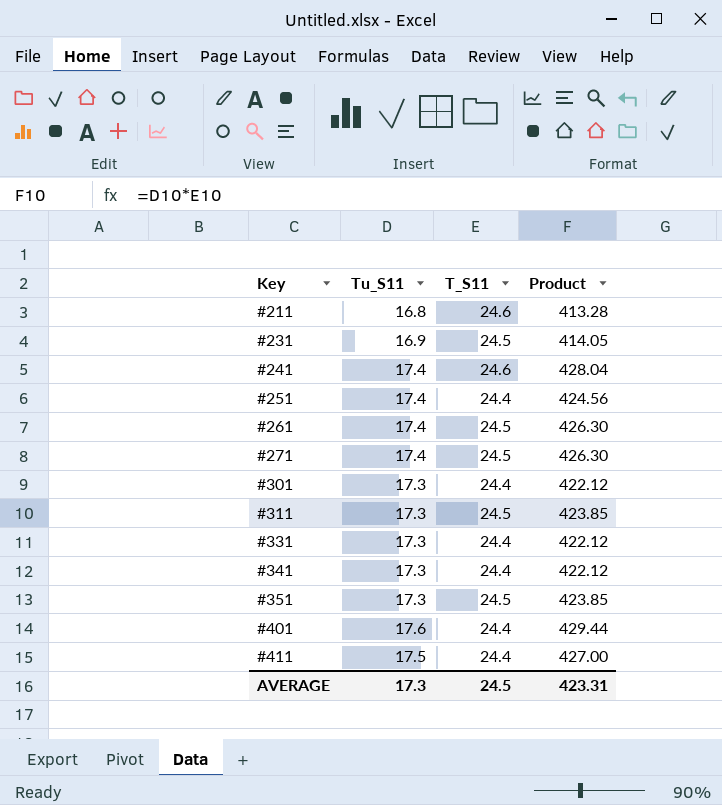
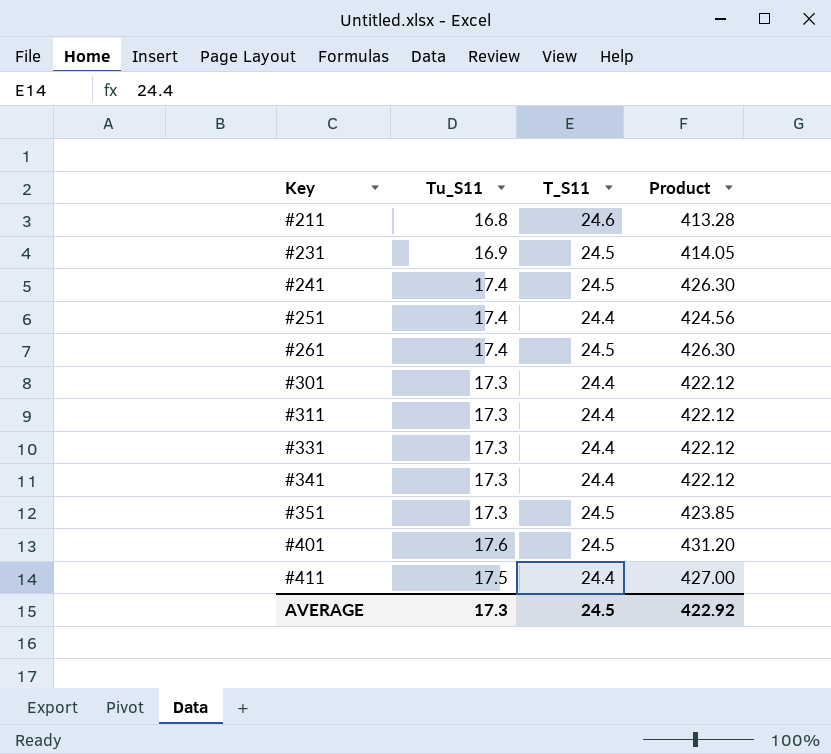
row #271: 17.4 | 24.5 | 426.30 -> none
#241 | T_S11: 24.6 -> 24.5
#241 | Product: 428.04 -> 426.30
#311 | T_S11: 24.5 -> 24.4
#311 | Product: 423.85 -> 422.12
#401 | T_S11: 24.4 -> 24.5
#401 | Product: 429.44 -> 431.20
AVERAGE | Product: 423.31 -> 422.92

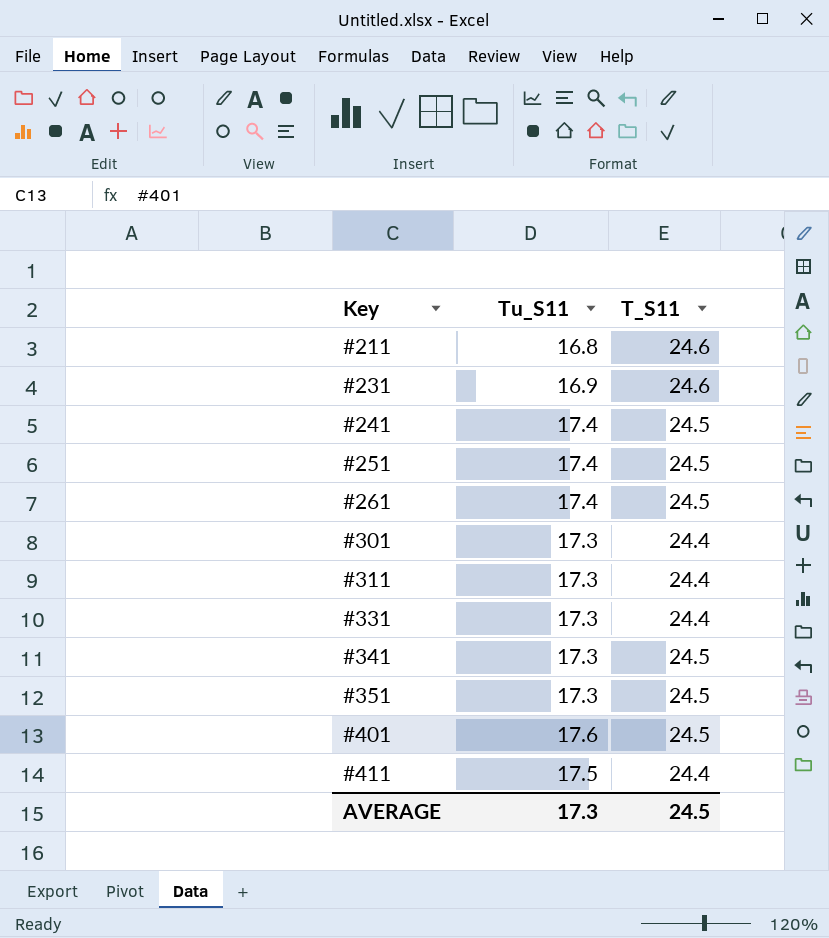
column Product | formula: [Tu_S11] * [T_S11] -> none
#231 | T_S11: 24.5 -> 24.6
#251 | T_S11: 24.4 -> 24.5
#341 | T_S11: 24.4 -> 24.5

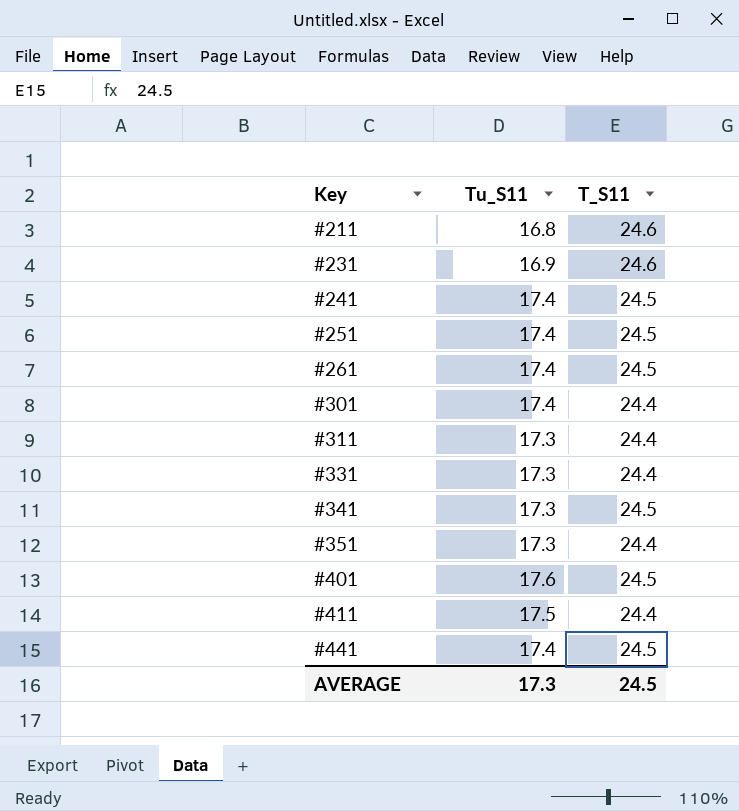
#301 | Tu_S11: 17.3 -> 17.4
#351 | T_S11: 24.5 -> 24.4
row #441: none -> 17.4 | 24.5

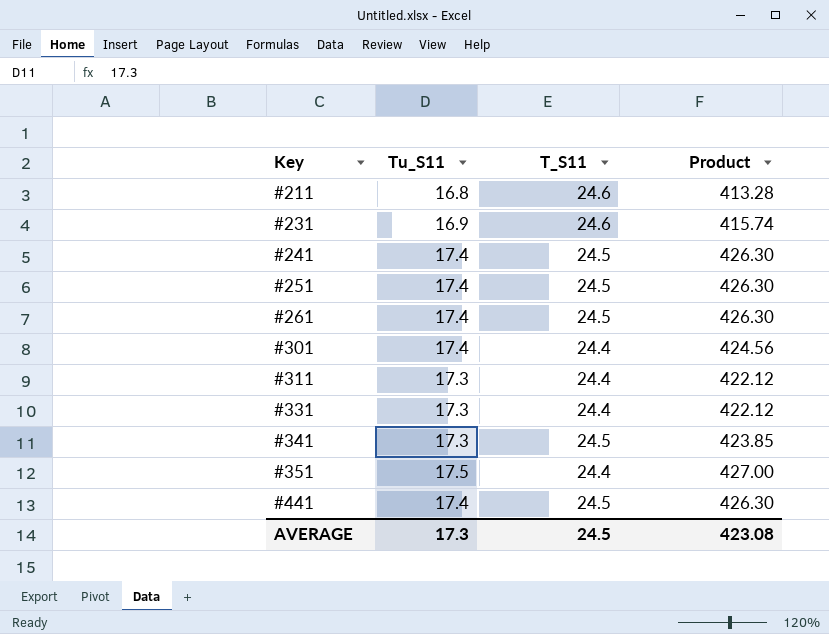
column Product | formula: none -> [Tu_S11] * [T_S11]
row #401: 17.6 | 24.5 -> none
row #411: 17.5 | 24.4 -> none
#351 | Tu_S11: 17.3 -> 17.5

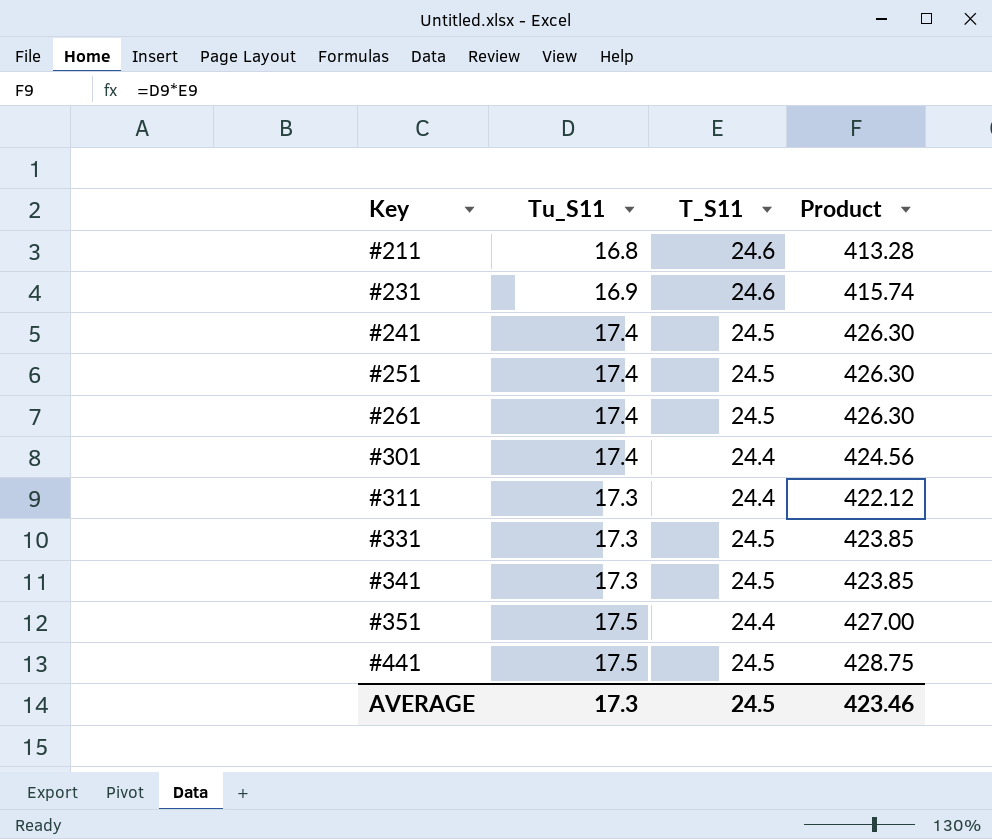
#331 | T_S11: 24.4 -> 24.5
#331 | Product: 422.12 -> 423.85
#441 | Tu_S11: 17.4 -> 17.5
#441 | Product: 426.30 -> 428.75
AVERAGE | Product: 423.08 -> 423.46

